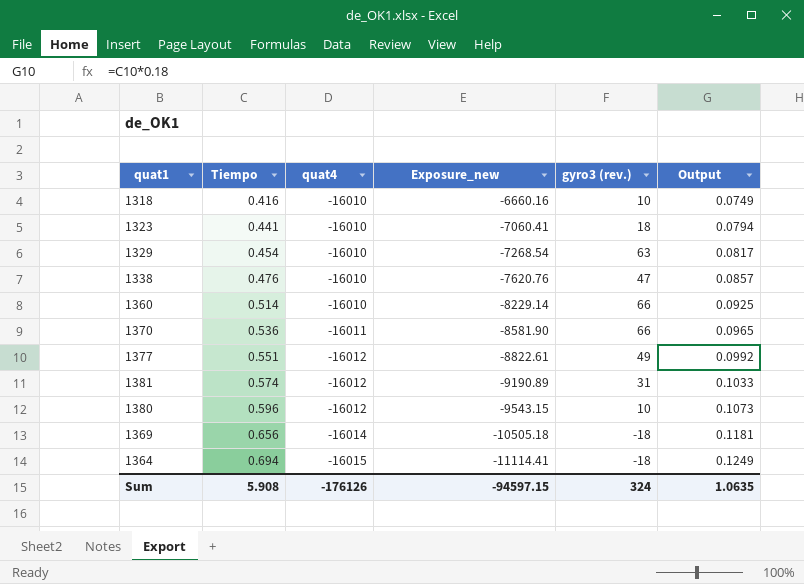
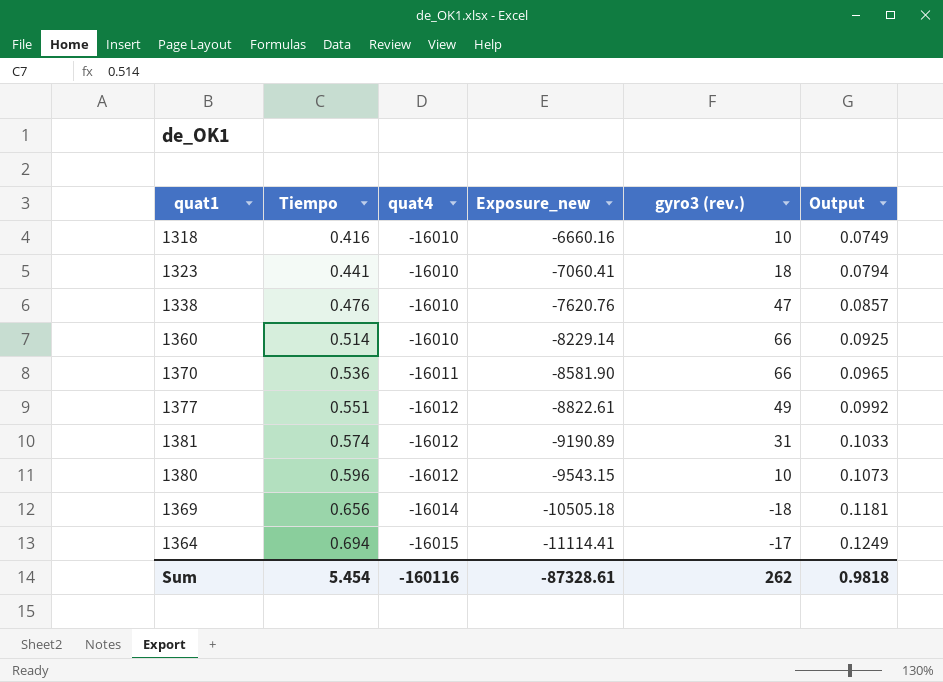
row 1329: 0.454 | -16010 | -7268.54 | 63 | 0.0817 -> none
1364 | gyro3 (rev.): -18 -> -17
Sum | Tiempo: 5.908 -> 5.454
Sum | quat4: -176126 -> -160116
Sum | Exposure_new: -94597.15 -> -87328.61
Sum | gyro3 (rev.): 324 -> 262
Sum | Output: 1.0635 -> 0.9818

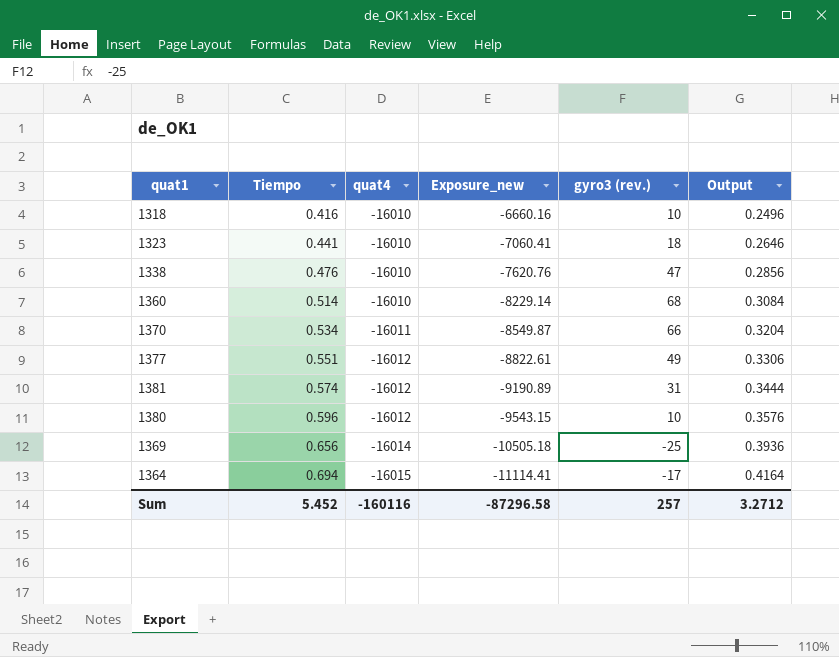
column Output | formula: [Tiempo] * 0.18 -> [Tiempo] * 0.6
1360 | gyro3 (rev.): 66 -> 68
1370 | Tiempo: 0.536 -> 0.534
1370 | Exposure_new: -8581.90 -> -8549.87
1369 | gyro3 (rev.): -18 -> -25
Sum | Tiempo: 5.454 -> 5.452
Sum | Exposure_new: -87328.61 -> -87296.58
Sum | gyro3 (rev.): 262 -> 257
Sum | Output: 0.9818 -> 3.2712

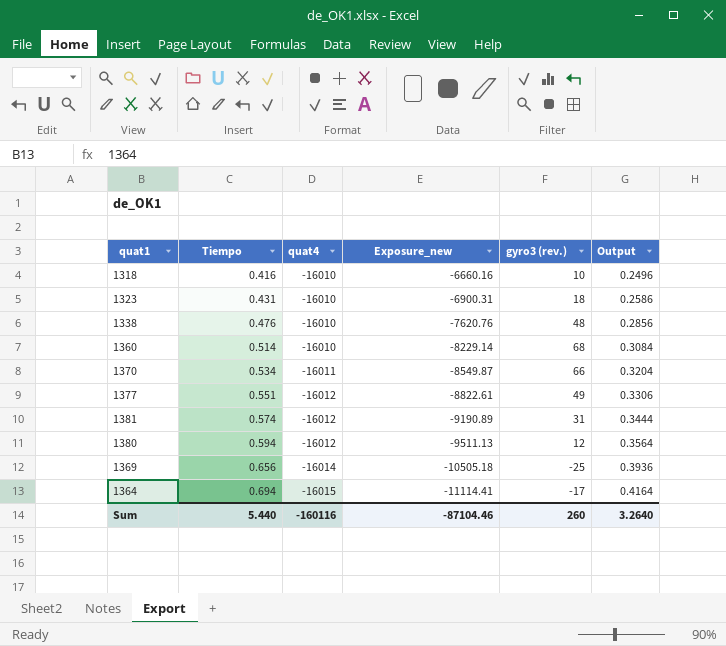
1323 | Tiempo: 0.441 -> 0.431
1323 | Exposure_new: -7060.41 -> -6900.31
1323 | Output: 0.2646 -> 0.2586
1338 | gyro3 (rev.): 47 -> 48
1380 | Tiempo: 0.596 -> 0.594
1380 | Exposure_new: -9543.15 -> -9511.13
1380 | gyro3 (rev.): 10 -> 12
1380 | Output: 0.3576 -> 0.3564
Sum | Tiempo: 5.452 -> 5.440
Sum | Exposure_new: -87296.58 -> -87104.46
Sum | gyro3 (rev.): 257 -> 260
Sum | Output: 3.2712 -> 3.2640

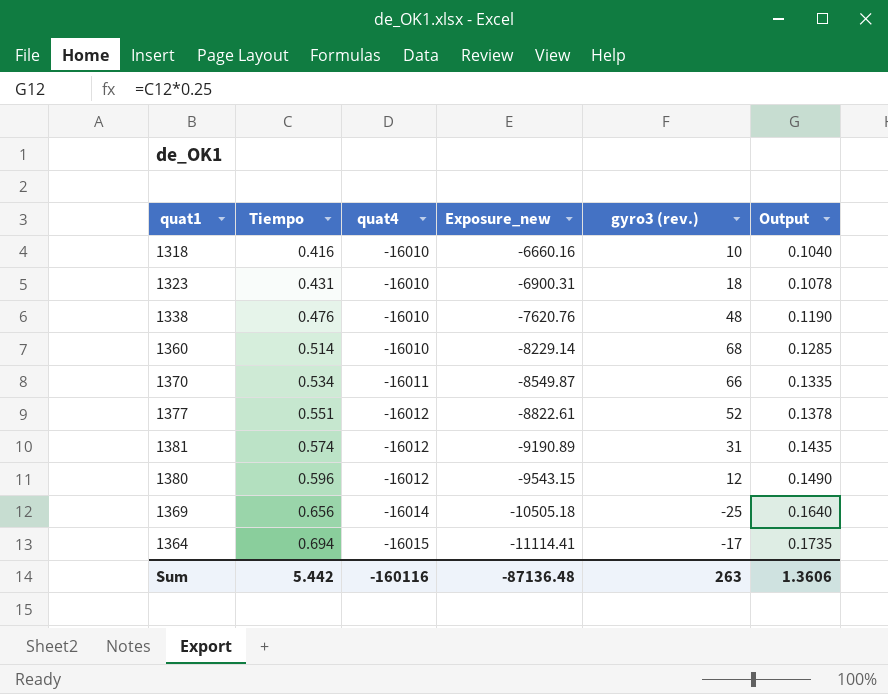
column Output | formula: [Tiempo] * 0.6 -> [Tiempo] * 0.25
1377 | gyro3 (rev.): 49 -> 52
1380 | Tiempo: 0.594 -> 0.596
1380 | Exposure_new: -9511.13 -> -9543.15
Sum | Tiempo: 5.440 -> 5.442
Sum | Exposure_new: -87104.46 -> -87136.48
Sum | gyro3 (rev.): 260 -> 263
Sum | Output: 3.2640 -> 1.3606

